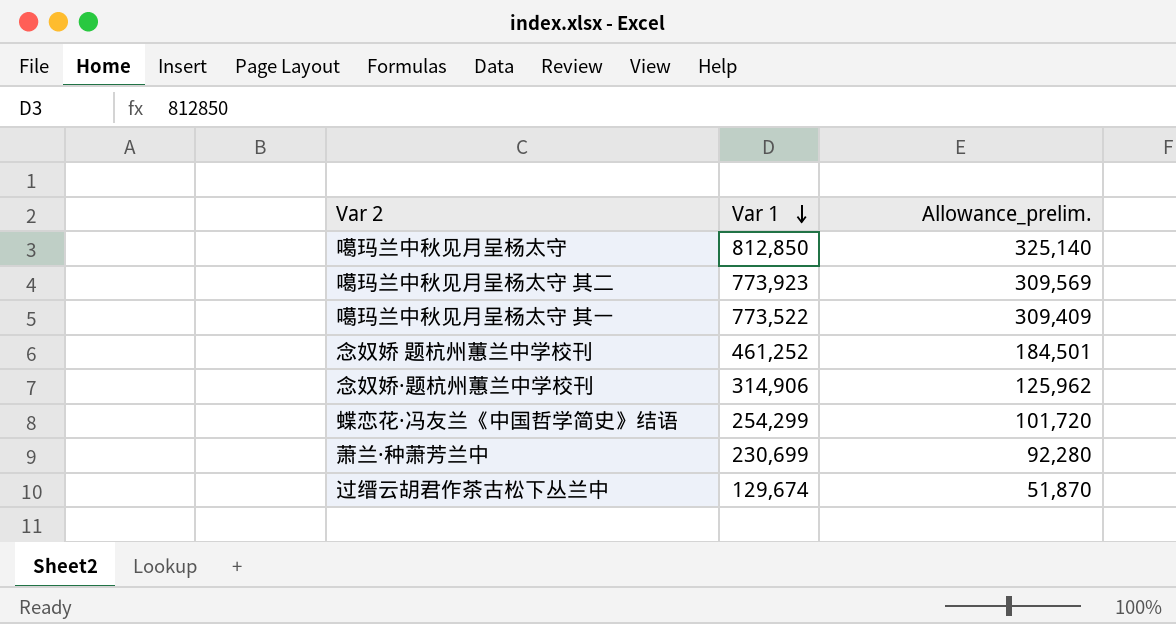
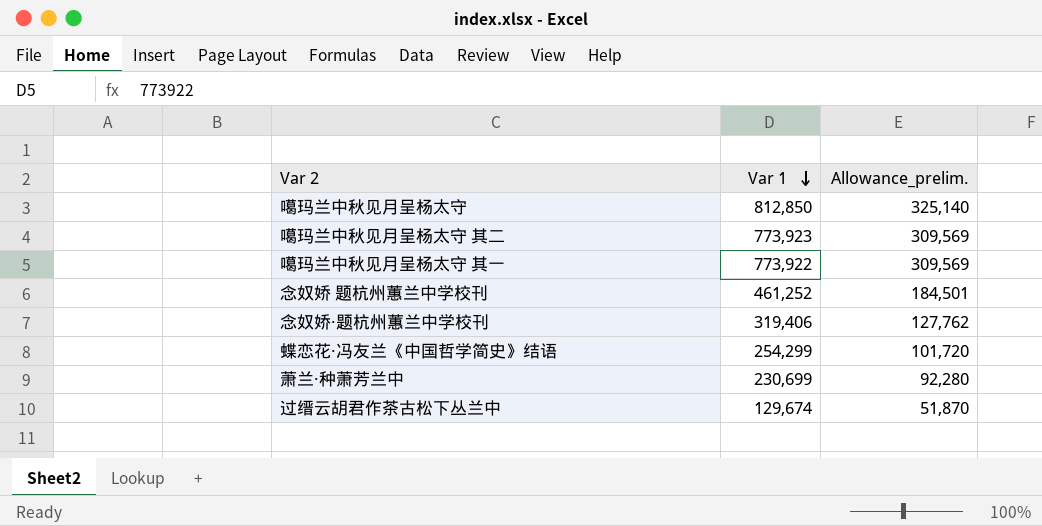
噶玛兰中秋见月呈杨太守 其一 | Var 1: 773,522 -> 773,922
噶玛兰中秋见月呈杨太守 其一 | Allowance_prelim.: 309,409 -> 309,569
念奴娇·题杭州蕙兰中学校刊 | Var 1: 314,906 -> 319,406
念奴娇·题杭州蕙兰中学校刊 | Allowance_prelim.: 125,962 -> 127,762

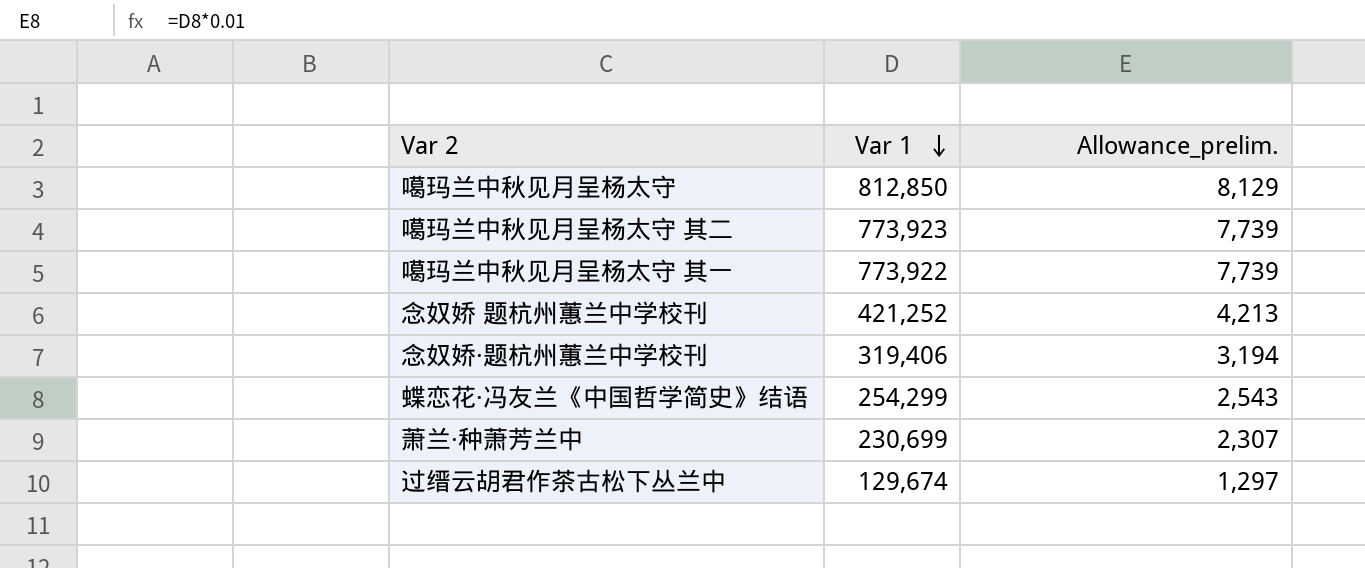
column Allowance_prelim. | formula: [Var 1] * 0.4 -> [Var 1] * 0.01
念奴娇 题杭州蕙兰中学校刊 | Var 1: 461,252 -> 421,252

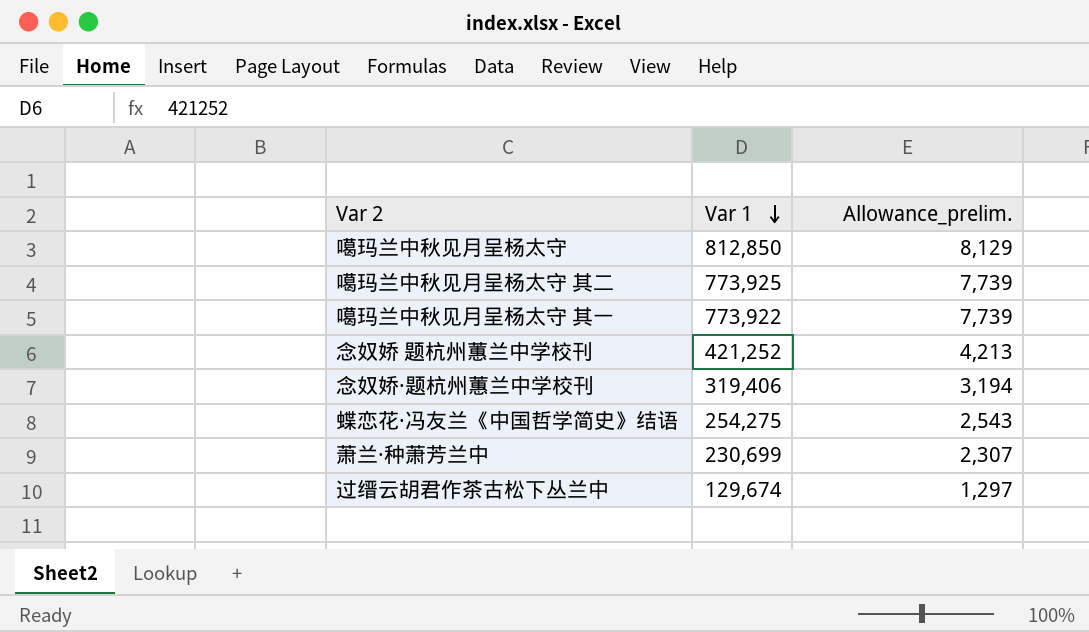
噶玛兰中秋见月呈杨太守 其二 | Var 1: 773,923 -> 773,925
蝶恋花·冯友兰《中国哲学简史》结语 | Var 1: 254,299 -> 254,275

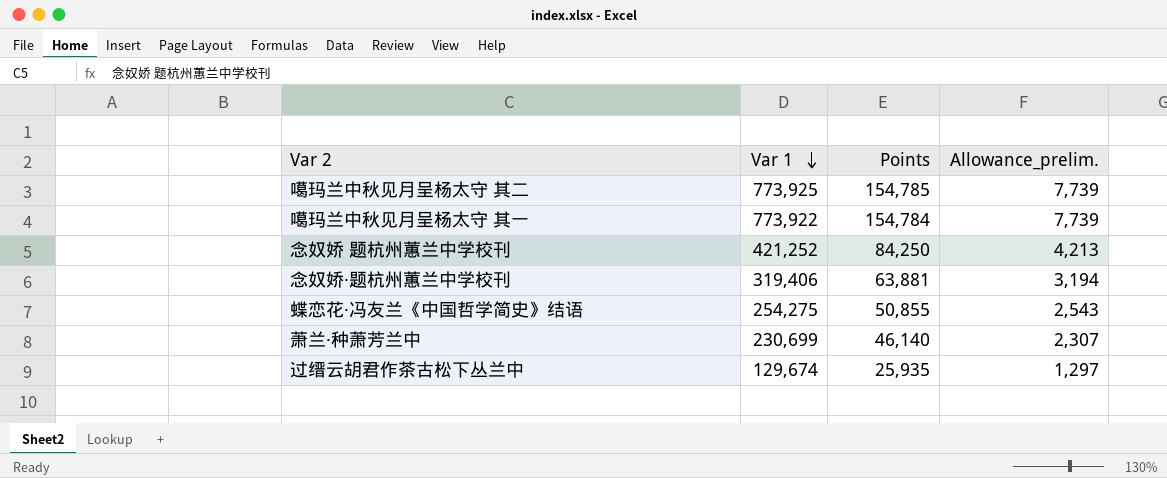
column Points | formula: none -> [Var 1] * 0.2
row 噶玛兰中秋见月呈杨太守: 812,850 | 8,129 -> none

